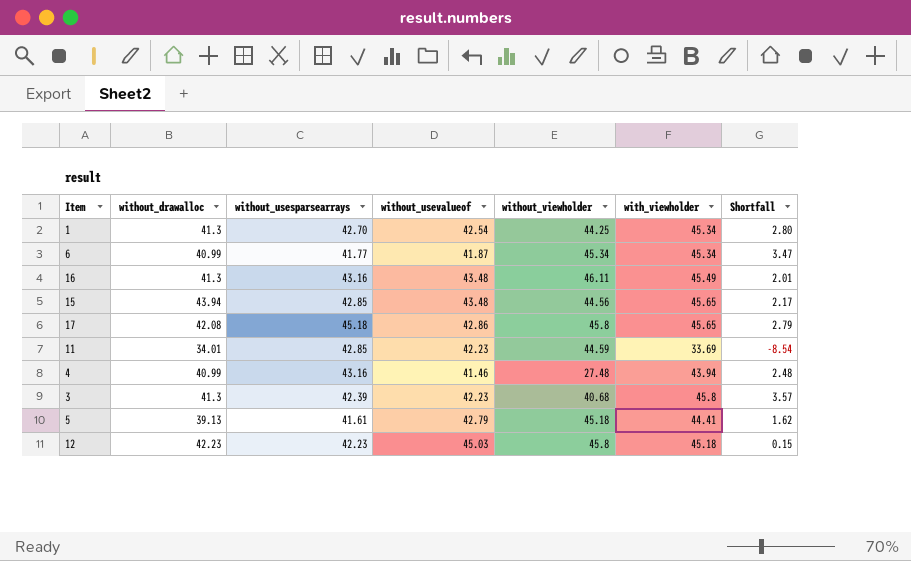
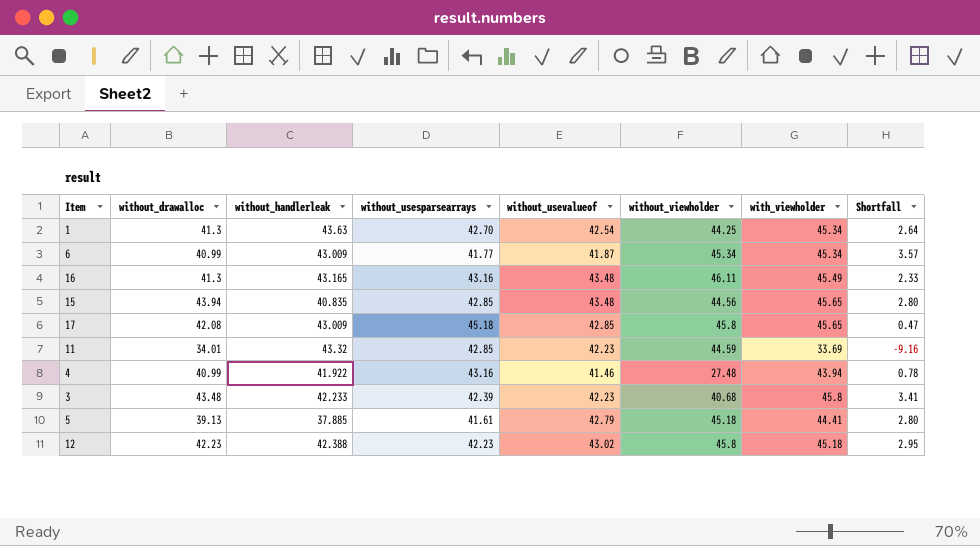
column without_handlerleak | position: none -> 3
column Shortfall | formula: [with_viewholder] - [without_usevalueof] -> [with_viewholder] - [without_usesparsearrays]
17 | without_usevalueof: 42.86 -> 42.85
3 | without_drawalloc: 41.3 -> 43.48
12 | without_usevalueof: 45.03 -> 43.02

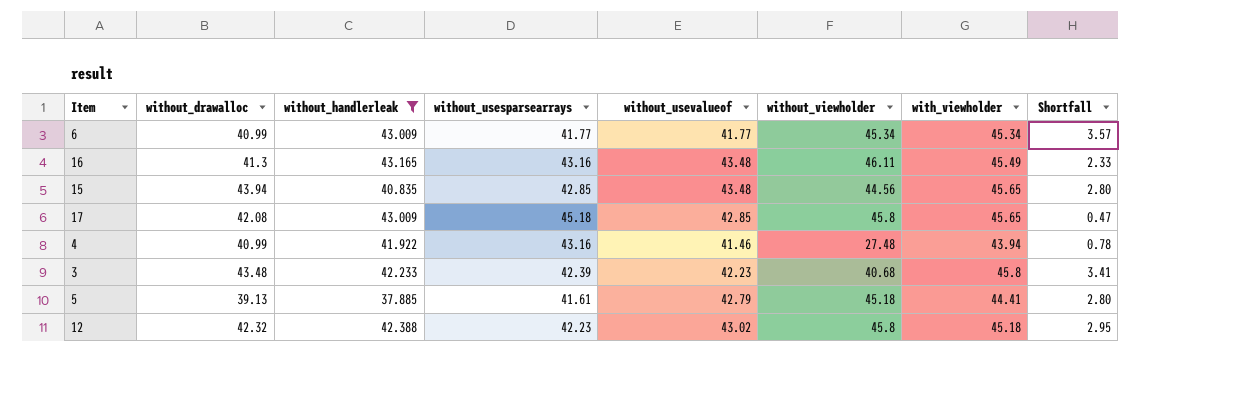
filter: none -> without_handlerleak <= 43.165
6 | without_usevalueof: 41.87 -> 41.77
12 | without_drawalloc: 42.23 -> 42.32

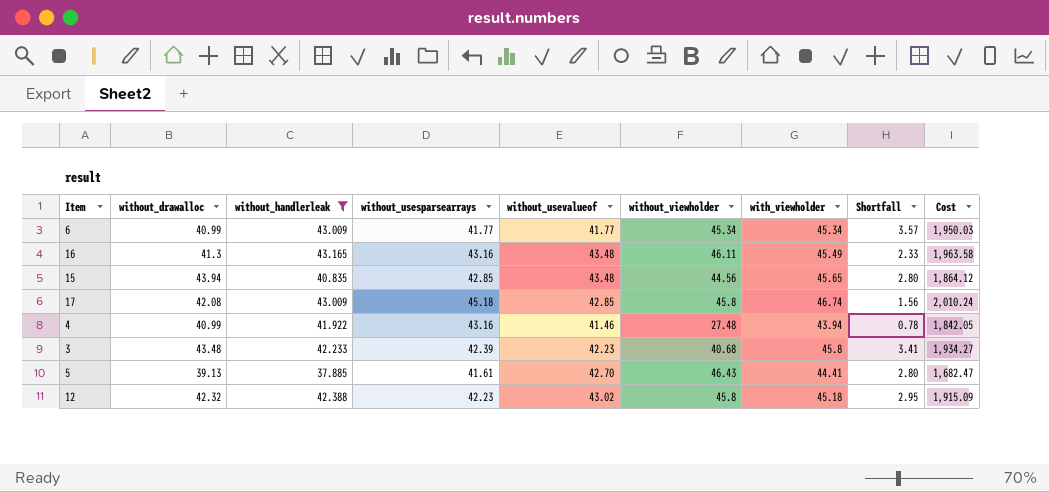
column Cost | formula: none -> [without_handlerleak] * [with_viewholder]
17 | with_viewholder: 45.65 -> 46.74
17 | Shortfall: 0.47 -> 1.56
5 | without_usevalueof: 42.79 -> 42.70
5 | without_viewholder: 45.18 -> 46.43

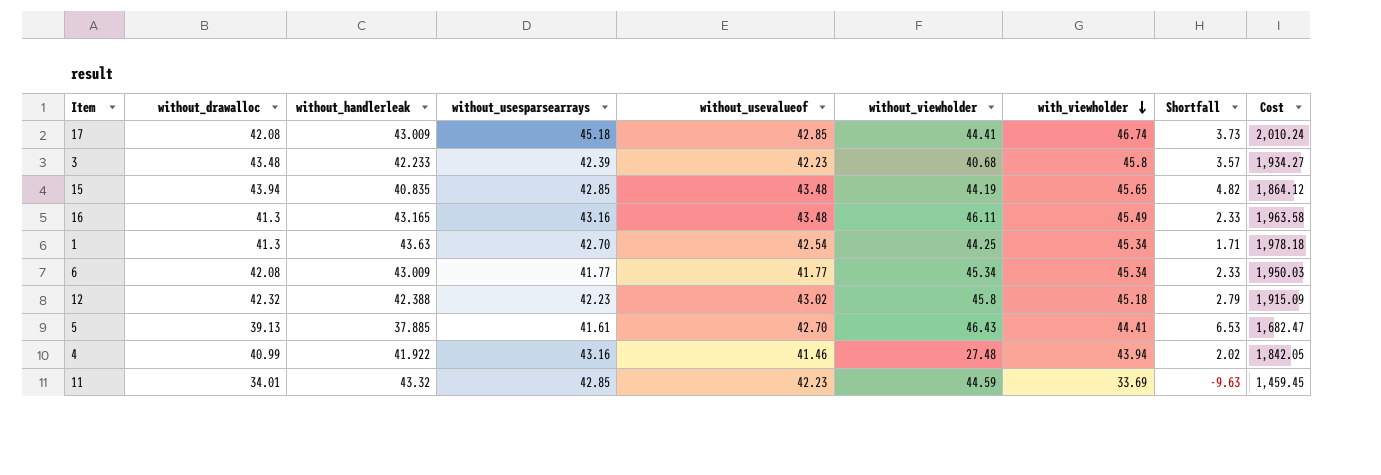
filter: without_handlerleak <= 43.165 -> none
row order: none -> with_viewholder descending
column Shortfall | formula: [with_viewholder] - [without_usesparsearrays] -> [with_viewholder] - [without_handlerleak]
17 | without_viewholder: 45.8 -> 44.41
15 | without_viewholder: 44.56 -> 44.19
6 | without_drawalloc: 40.99 -> 42.08

